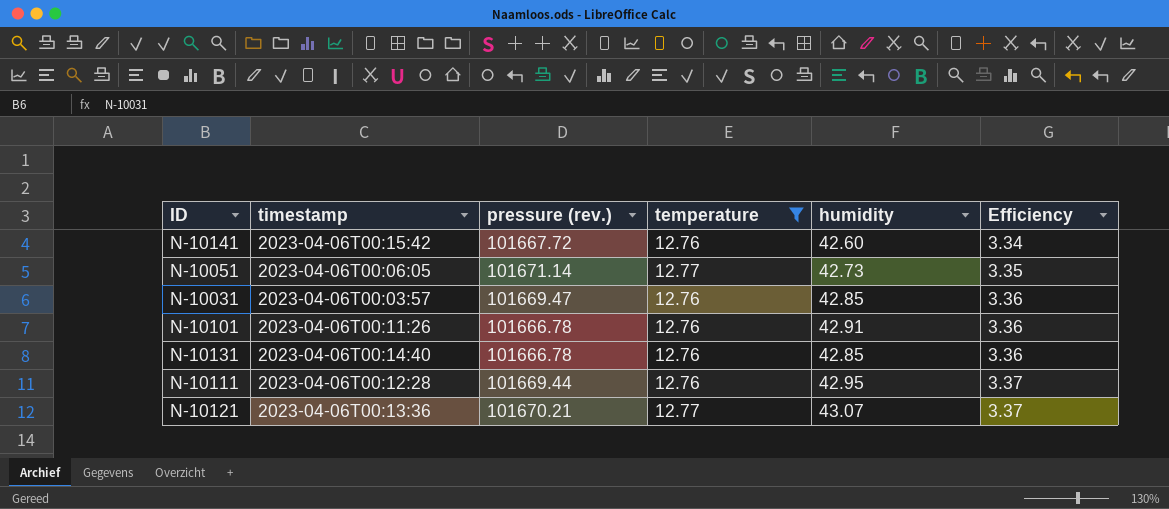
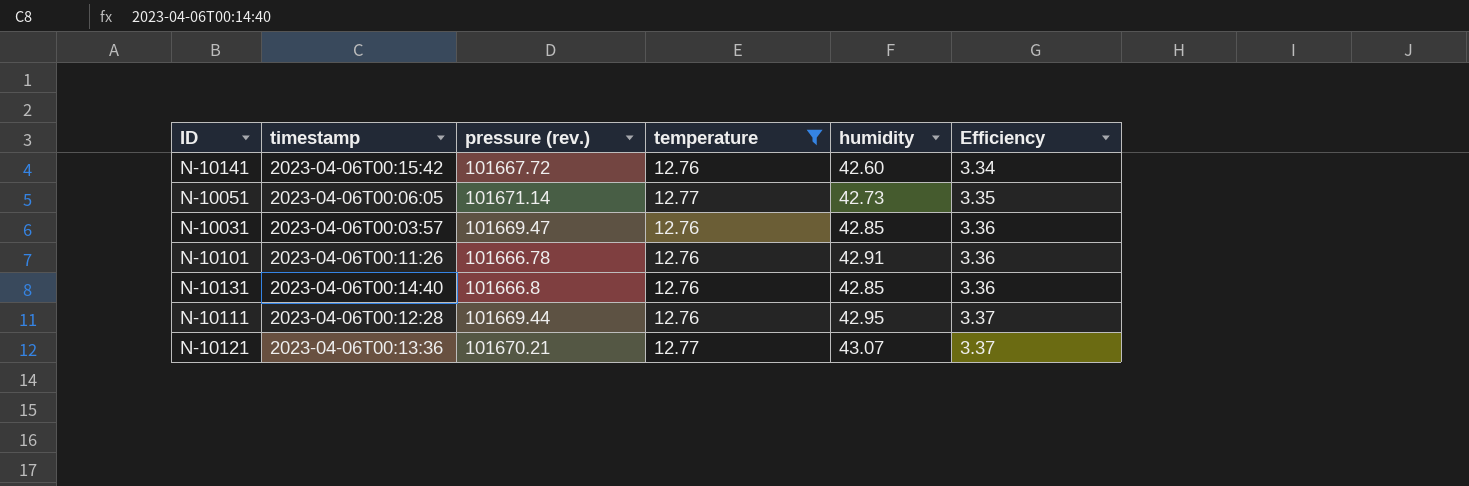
N-10131 | pressure (rev.): 101666.78 -> 101666.8

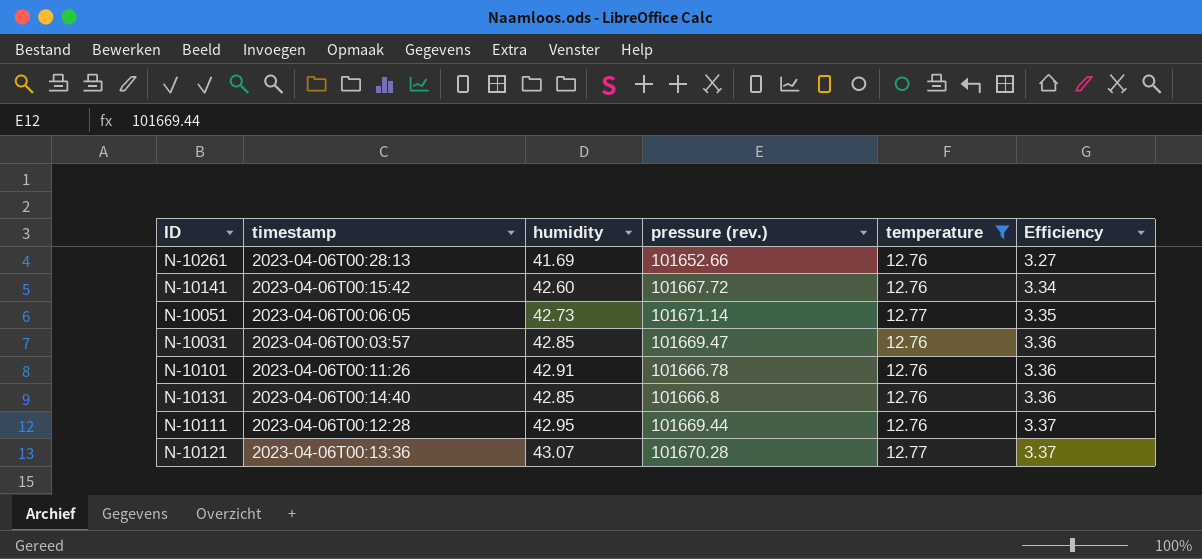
column humidity | position: 5 -> 3
row N-10261: none -> 2023-04-06T00:28:13 | 41.69 | 101652.66 | 12.76 | 3.27
N-10121 | pressure (rev.): 101670.21 -> 101670.28

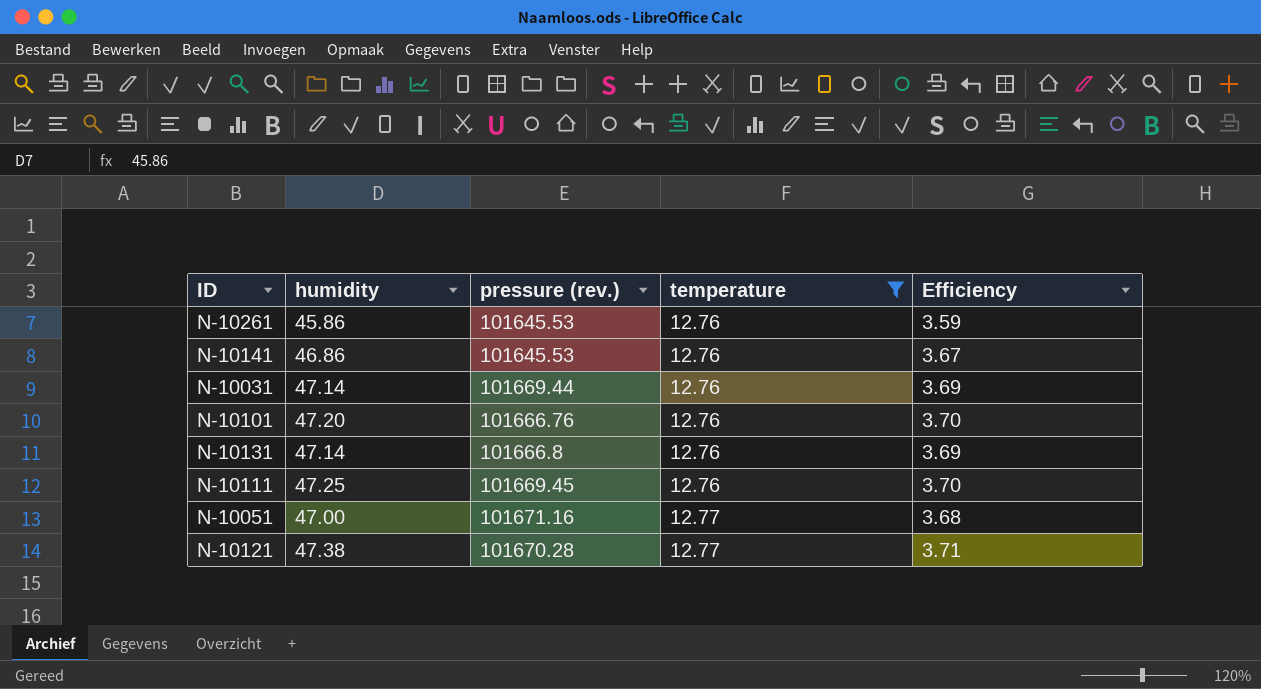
row order: Efficiency ascending -> temperature ascending
column timestamp | position: 2 -> none
N-10261 | humidity: 41.69 -> 45.86
N-10261 | pressure (rev.): 101652.66 -> 101645.53
N-10261 | Efficiency: 3.27 -> 3.59
N-10141 | humidity: 42.60 -> 46.86
N-10141 | pressure (rev.): 101667.72 -> 101645.53
N-10141 | Efficiency: 3.34 -> 3.67
N-10031 | humidity: 42.85 -> 47.14
N-10031 | pressure (rev.): 101669.47 -> 101669.44
N-10031 | Efficiency: 3.36 -> 3.69
N-10101 | humidity: 42.91 -> 47.20
N-10101 | pressure (rev.): 101666.78 -> 101666.76
N-10101 | Efficiency: 3.36 -> 3.70
N-10131 | humidity: 42.85 -> 47.14
N-10131 | Efficiency: 3.36 -> 3.69
N-10111 | humidity: 42.95 -> 47.25
N-10111 | pressure (rev.): 101669.44 -> 101669.45
N-10111 | Efficiency: 3.37 -> 3.70
N-10051 | humidity: 42.73 -> 47.00
N-10051 | pressure (rev.): 101671.14 -> 101671.16
N-10051 | Efficiency: 3.35 -> 3.68
N-10121 | humidity: 43.07 -> 47.38
N-10121 | Efficiency: 3.37 -> 3.71

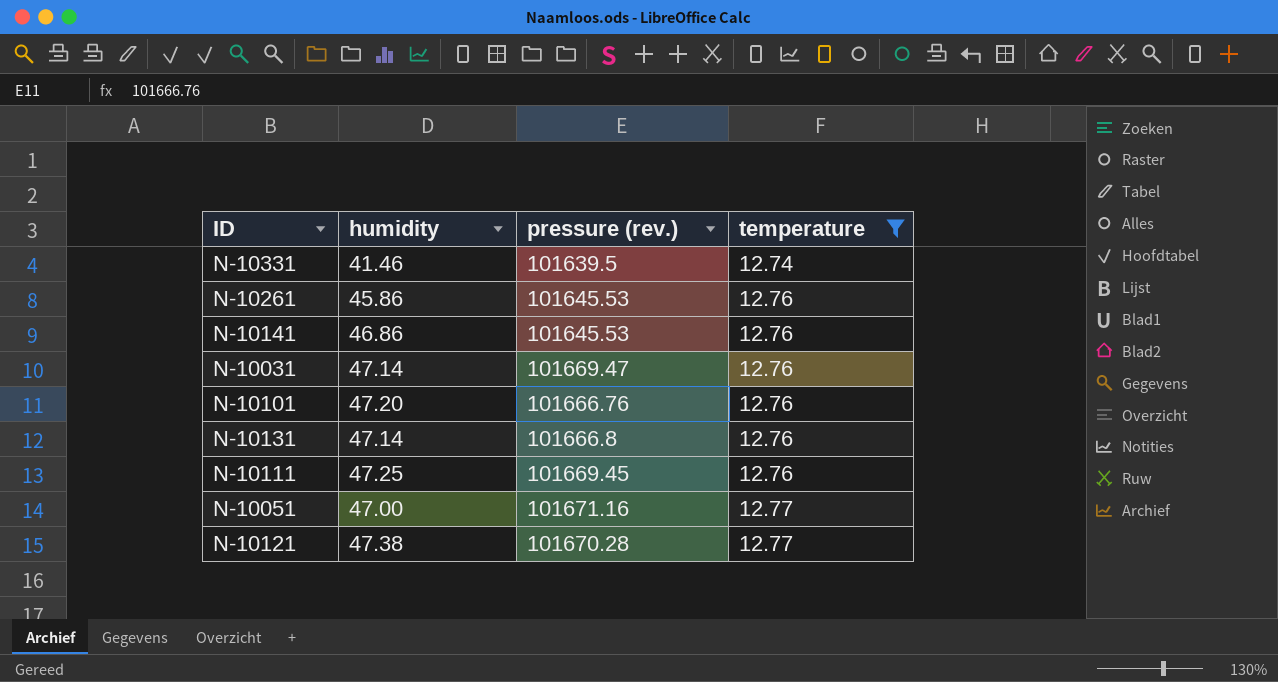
column Efficiency | formula: [humidity] / [temperature] -> none
row N-10331: none -> 41.46 | 101639.5 | 12.74
N-10031 | pressure (rev.): 101669.44 -> 101669.47

